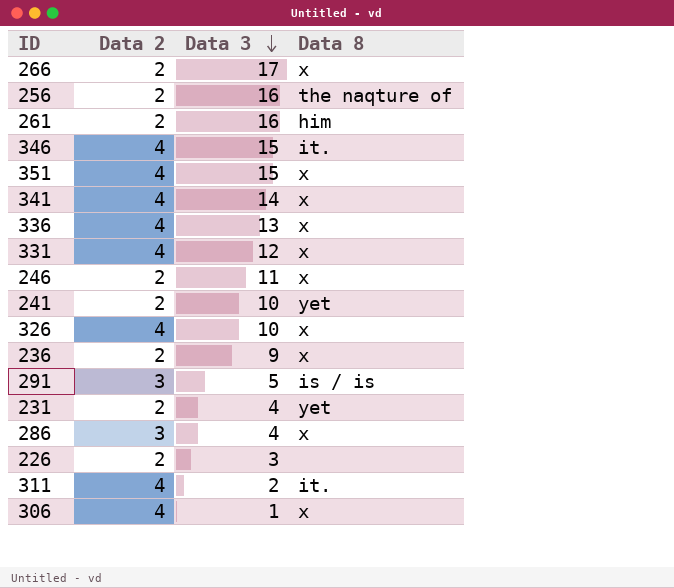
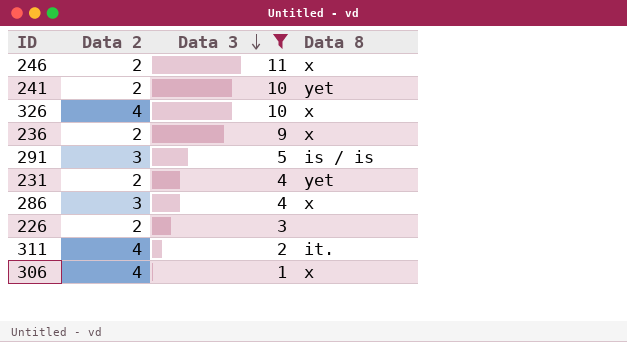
filter: none -> Data 3 <= 11

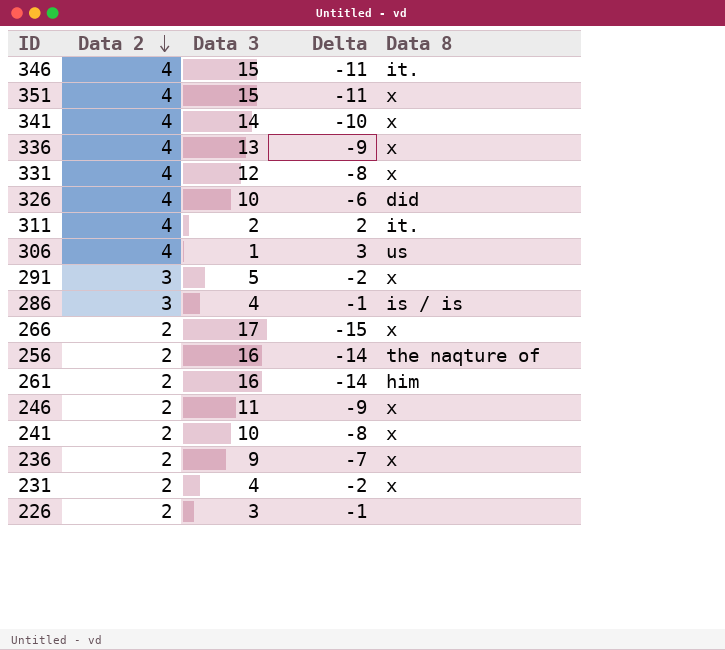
filter: Data 3 <= 11 -> none
row order: Data 3 descending -> Data 2 descending
column Delta | formula: none -> [Data 2] - [Data 3]
326 | Data 8: x -> did
306 | Data 8: x -> us
291 | Data 8: is / is -> x
286 | Data 8: x -> is / is
241 | Data 8: yet -> x
231 | Data 8: yet -> x

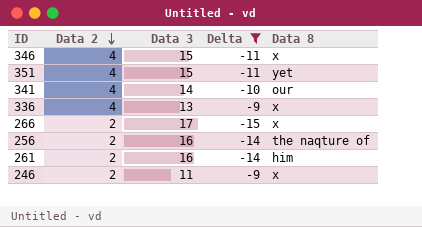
filter: none -> Delta <= -9
346 | Data 8: it. -> x
351 | Data 8: x -> yet
341 | Data 8: x -> our

